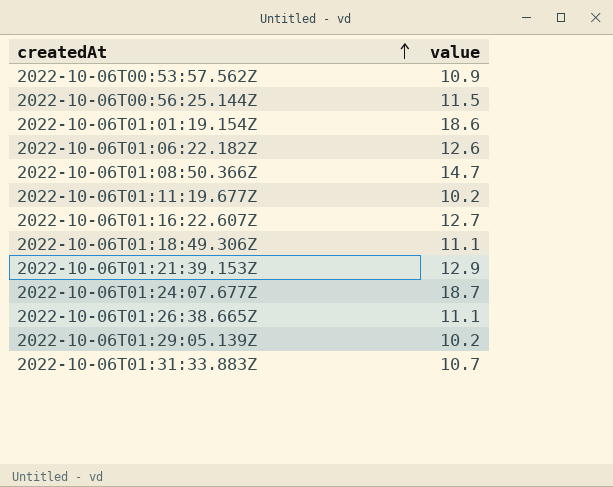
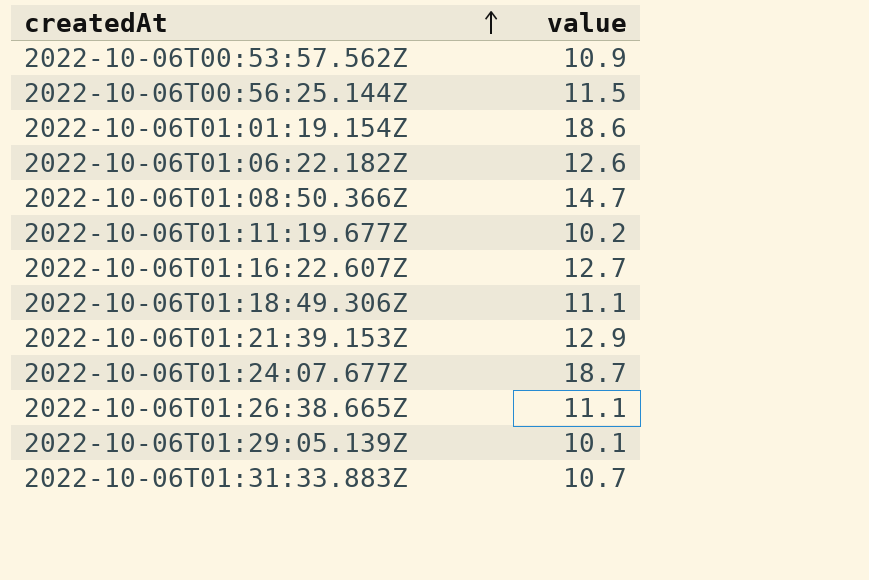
2022-10-06T01:29:05.139Z | value: 10.2 -> 10.1

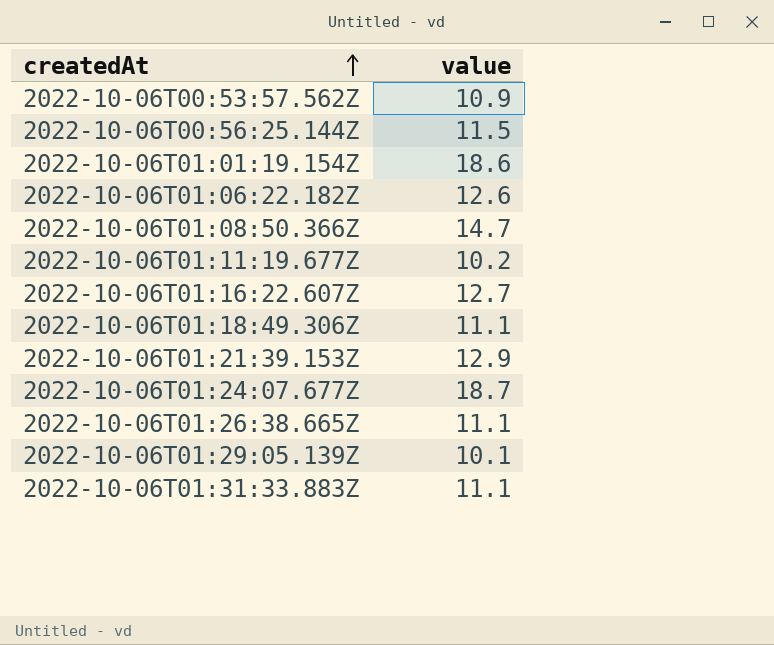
2022-10-06T01:31:33.883Z | value: 10.7 -> 11.1

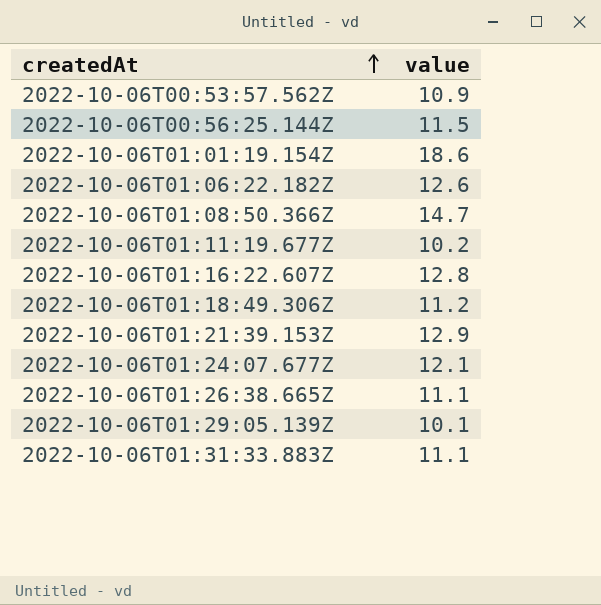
2022-10-06T01:16:22.607Z | value: 12.7 -> 12.8
2022-10-06T01:18:49.306Z | value: 11.1 -> 11.2
2022-10-06T01:24:07.677Z | value: 18.7 -> 12.1

